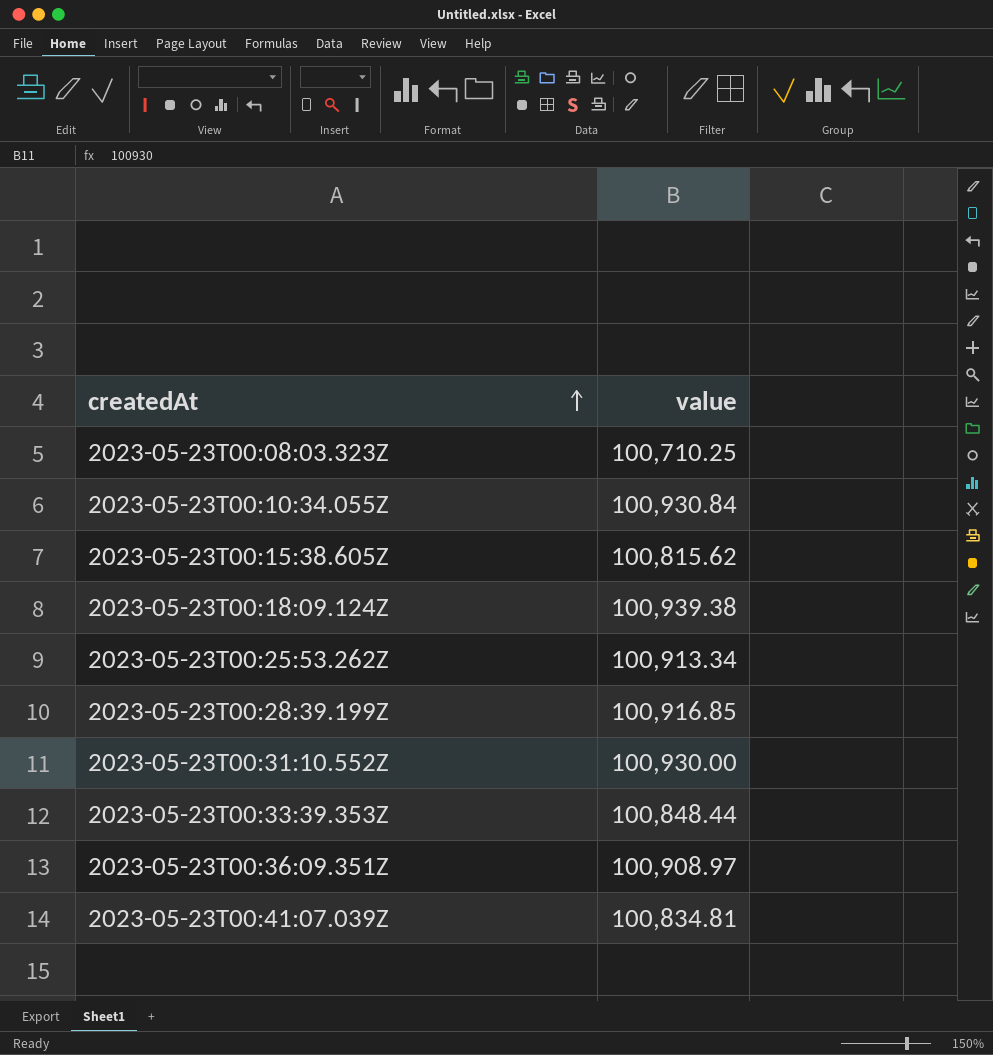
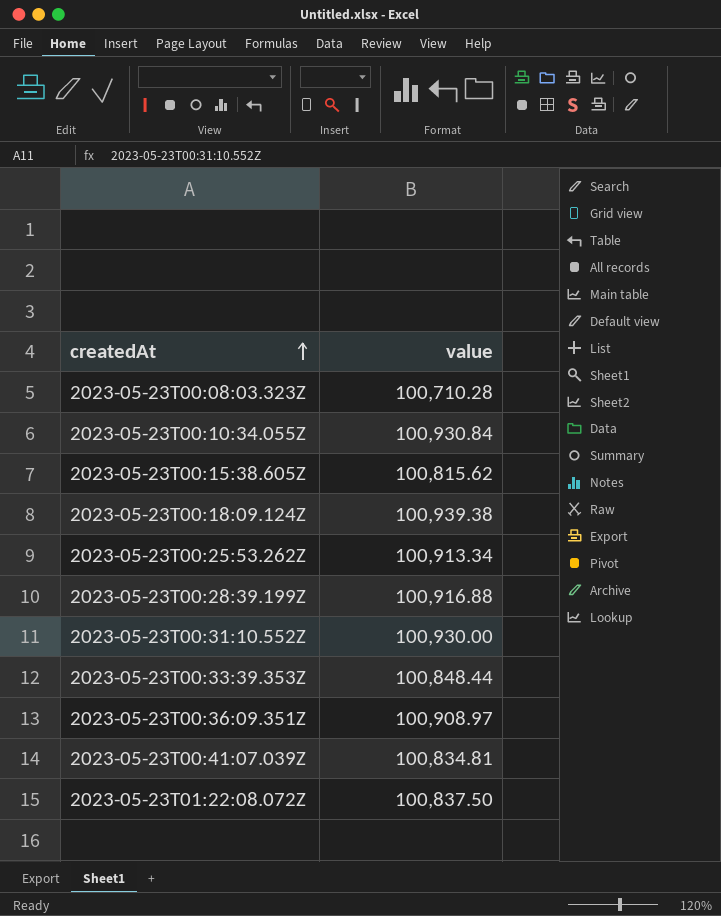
2023-05-23T00:08:03.323Z | value: 100,710.25 -> 100,710.28
2023-05-23T00:28:39.199Z | value: 100,916.85 -> 100,916.88
row 2023-05-23T01:22:08.072Z: none -> 100,837.50

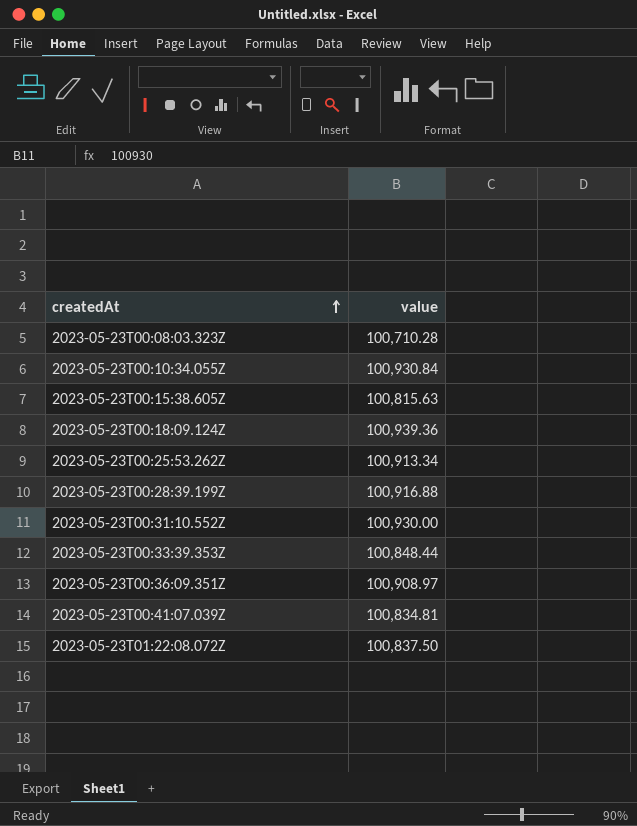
2023-05-23T00:15:38.605Z | value: 100,815.62 -> 100,815.63
2023-05-23T00:18:09.124Z | value: 100,939.38 -> 100,939.36

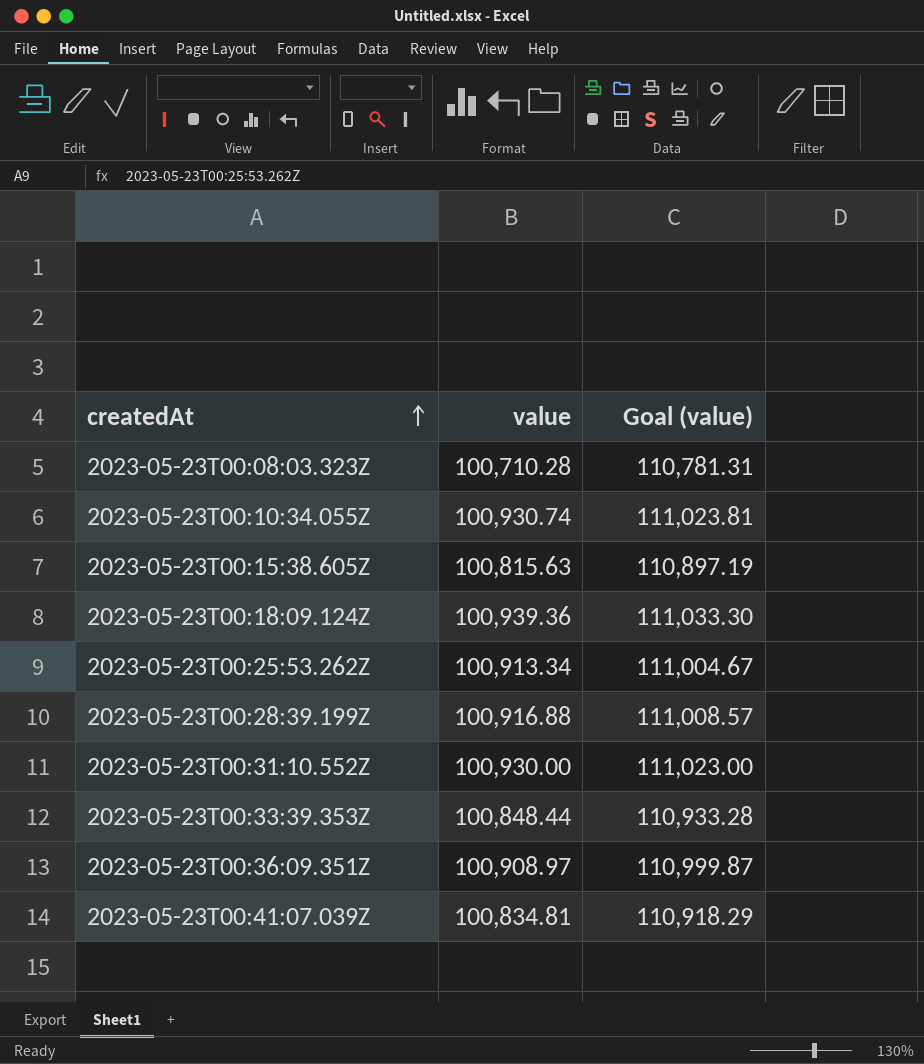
column Goal (value) | formula: none -> [value] * 1.1
row 2023-05-23T01:22:08.072Z: 100,837.50 -> none
2023-05-23T00:10:34.055Z | value: 100,930.84 -> 100,930.74

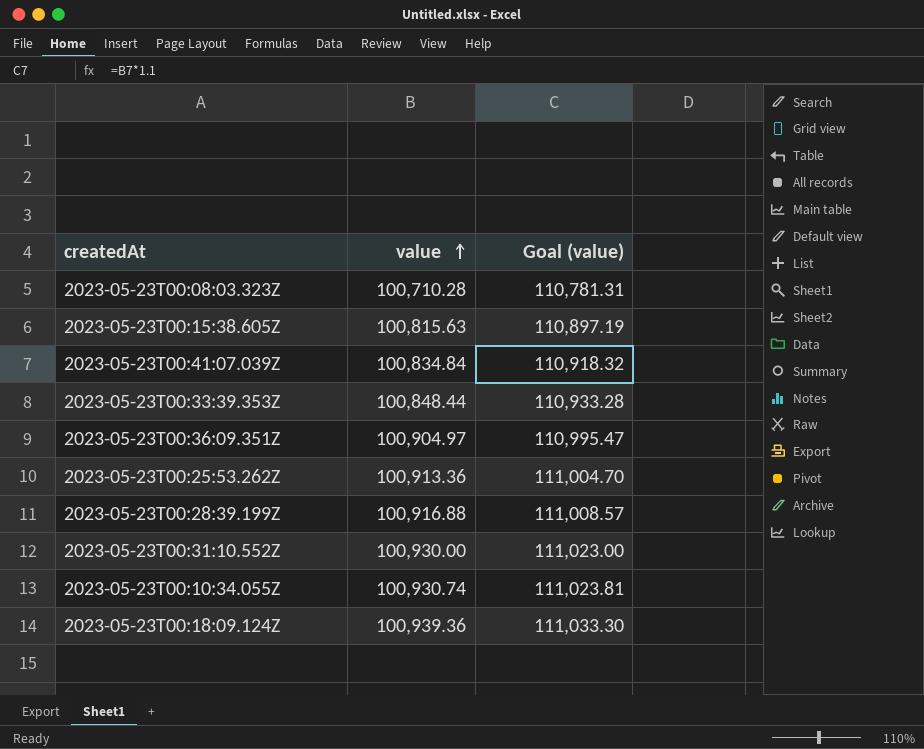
row order: createdAt ascending -> value ascending
2023-05-23T00:41:07.039Z | value: 100,834.81 -> 100,834.84
2023-05-23T00:41:07.039Z | Goal (value): 110,918.29 -> 110,918.32
2023-05-23T00:36:09.351Z | value: 100,908.97 -> 100,904.97
2023-05-23T00:36:09.351Z | Goal (value): 110,999.87 -> 110,995.47
2023-05-23T00:25:53.262Z | value: 100,913.34 -> 100,913.36
2023-05-23T00:25:53.262Z | Goal (value): 111,004.67 -> 111,004.70

